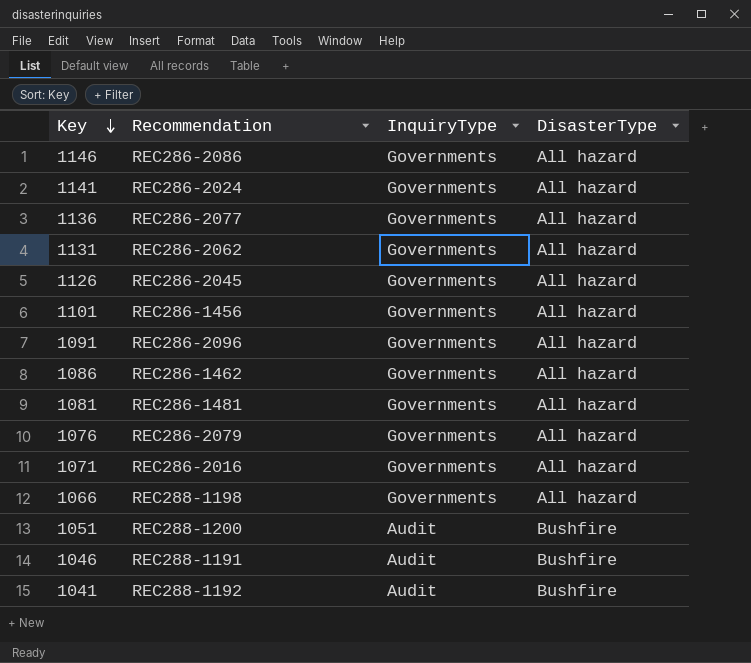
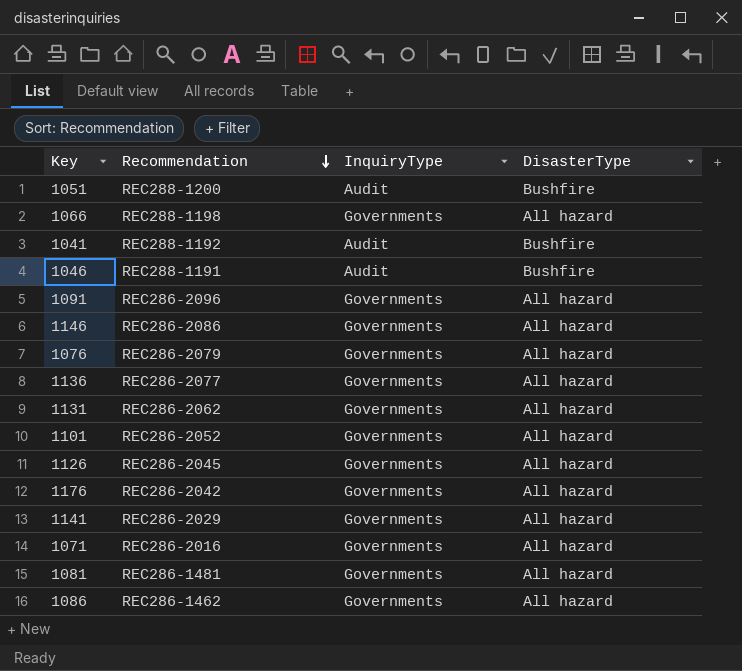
row order: Key descending -> Recommendation descending
1101 | Recommendation: REC286-1456 -> REC286-2052
row 1176: none -> REC286-2042 | Governments | All hazard
1141 | Recommendation: REC286-2024 -> REC286-2029

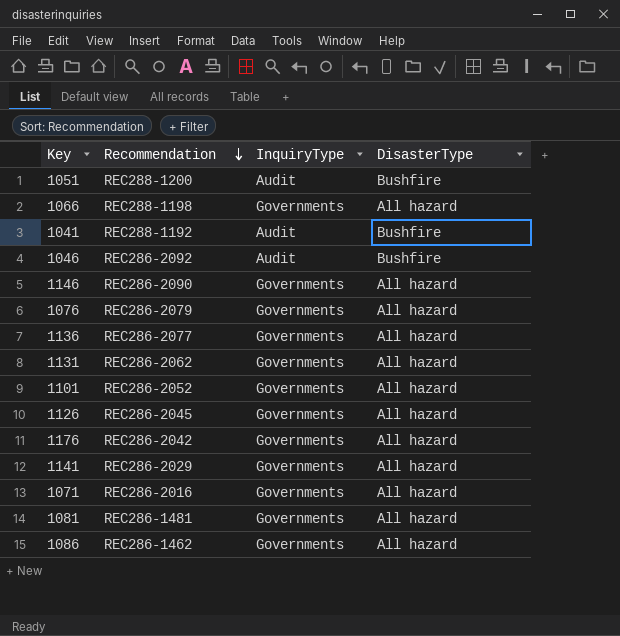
row 1091: REC286-2096 | Governments | All hazard -> none
1046 | Recommendation: REC288-1191 -> REC286-2092
1146 | Recommendation: REC286-2086 -> REC286-2090

